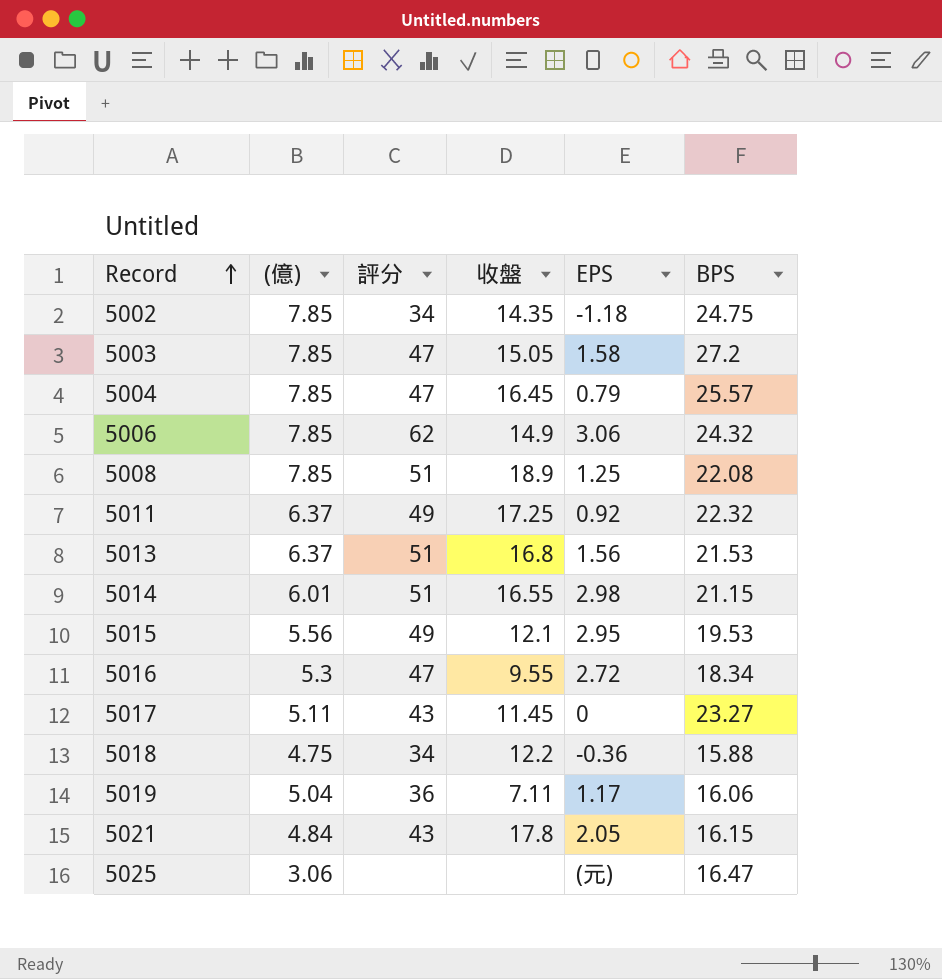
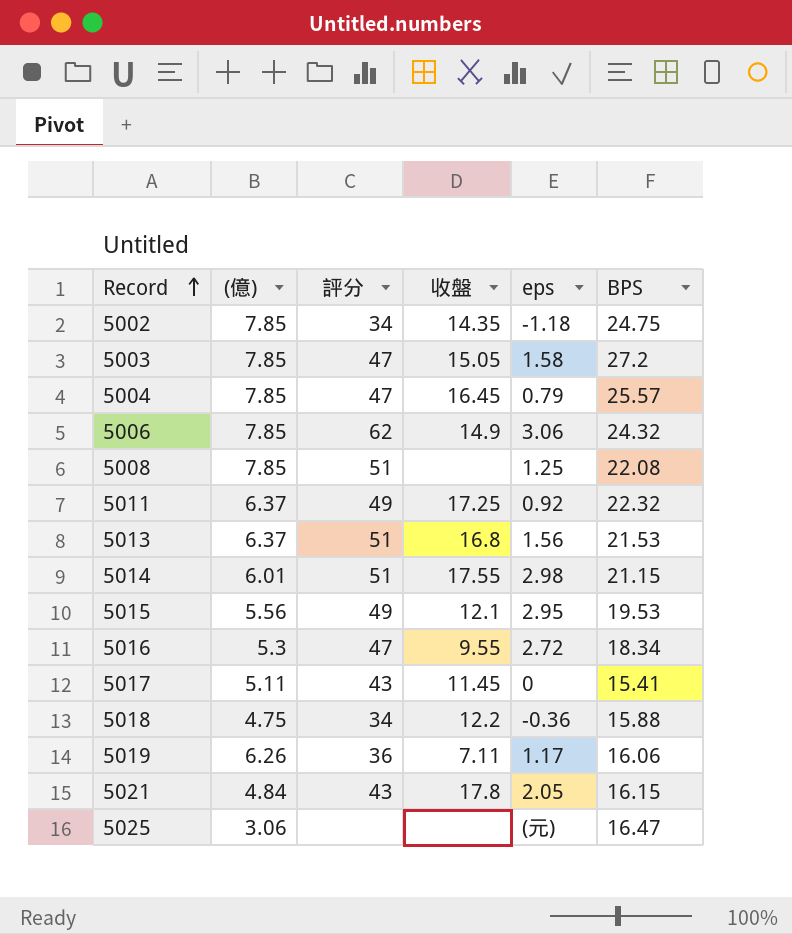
column name: EPS -> eps
5008 | 收盤: 18.9 -> none
5014 | 收盤: 16.55 -> 17.55
5017 | BPS: 23.27 -> 15.41
5019 | (億): 5.04 -> 6.26

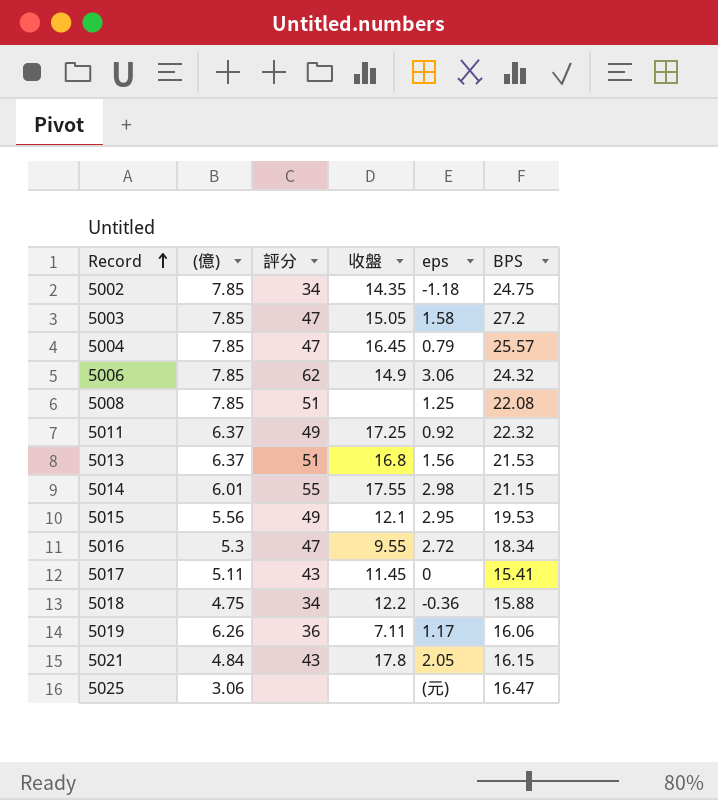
5014 | 評分: 51 -> 55

